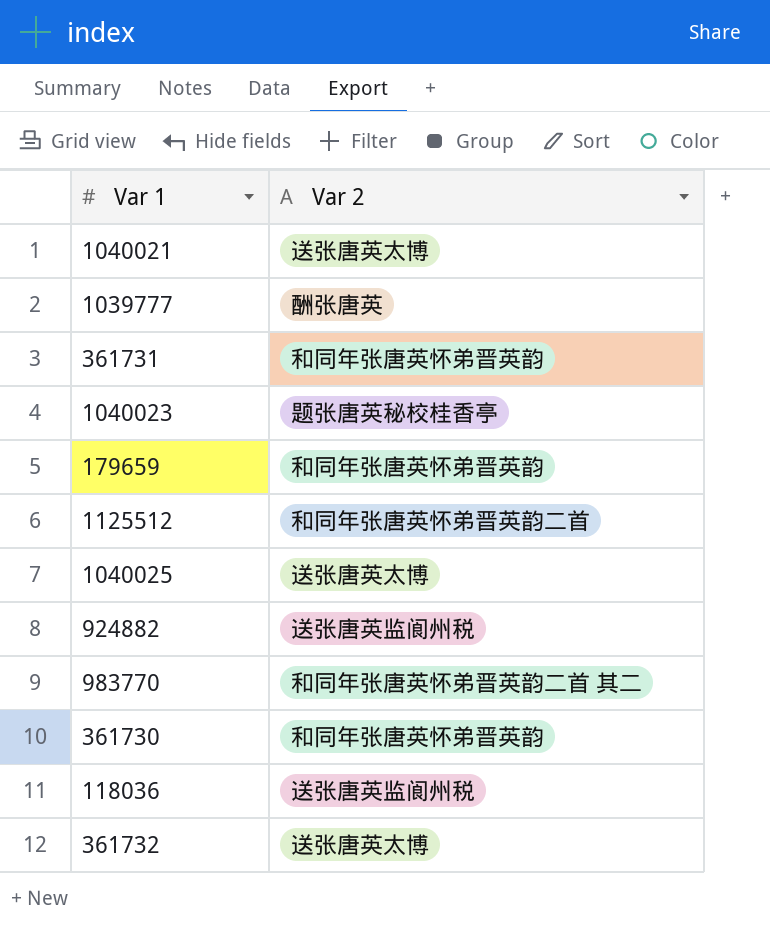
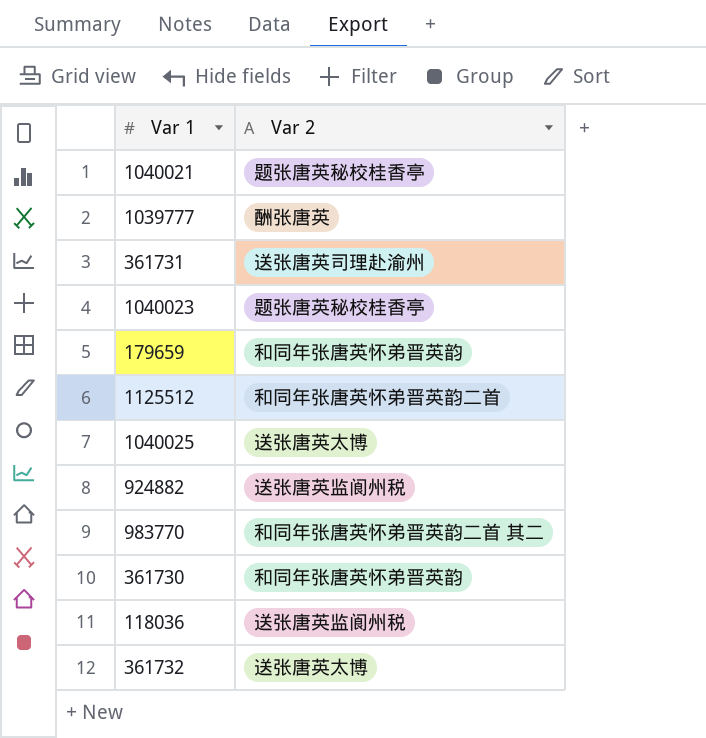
1040021 | Var 2: 送张唐英太博 -> 题张唐英秘校桂香亭
361731 | Var 2: 和同年张唐英怀弟晋英韵 -> 送张唐英司理赴渝州

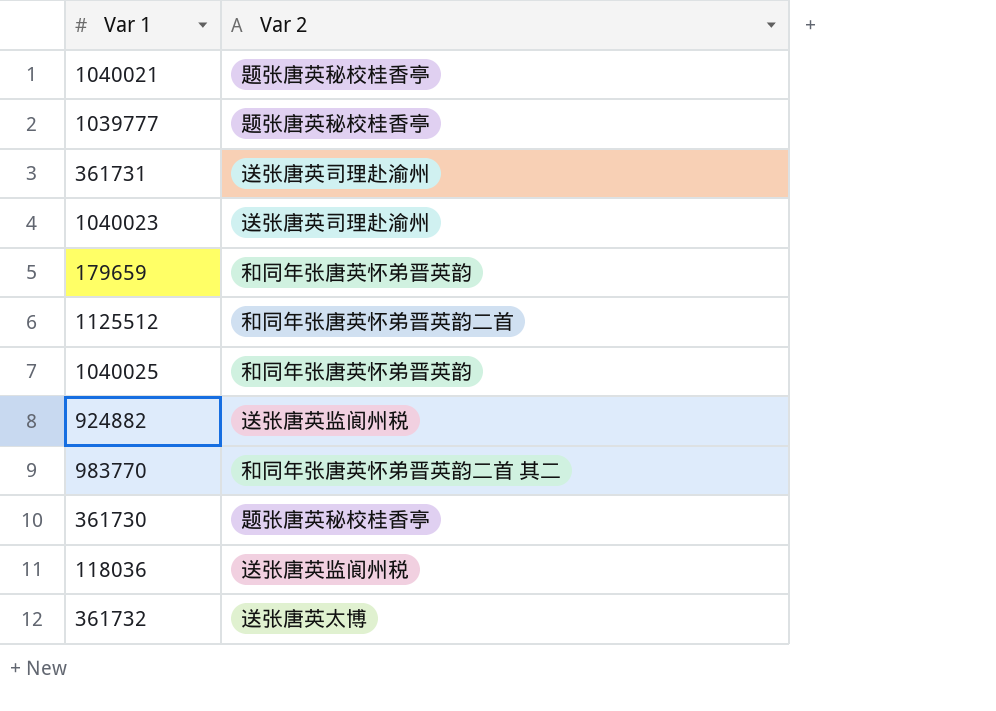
1039777 | Var 2: 酬张唐英 -> 题张唐英秘校桂香亭
1040023 | Var 2: 题张唐英秘校桂香亭 -> 送张唐英司理赴渝州
1040025 | Var 2: 送张唐英太博 -> 和同年张唐英怀弟晋英韵
361730 | Var 2: 和同年张唐英怀弟晋英韵 -> 题张唐英秘校桂香亭

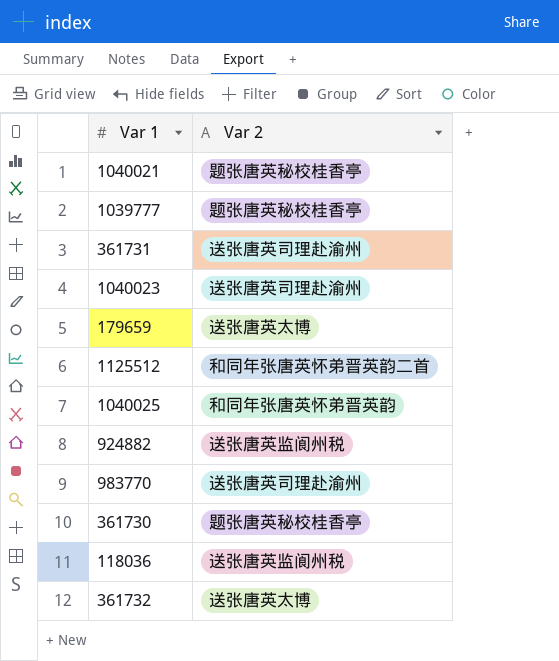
179659 | Var 2: 和同年张唐英怀弟晋英韵 -> 送张唐英太博
983770 | Var 2: 和同年张唐英怀弟晋英韵二首 其二 -> 送张唐英司理赴渝州

